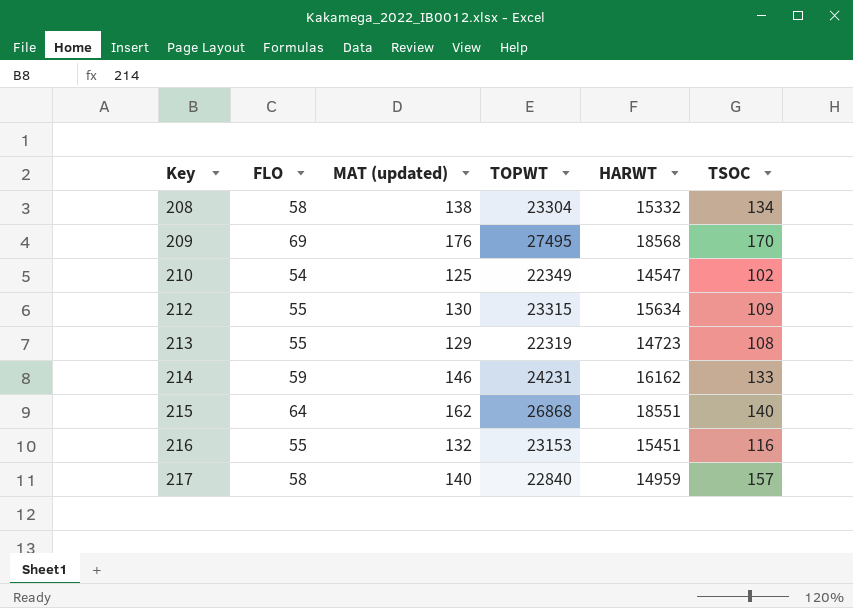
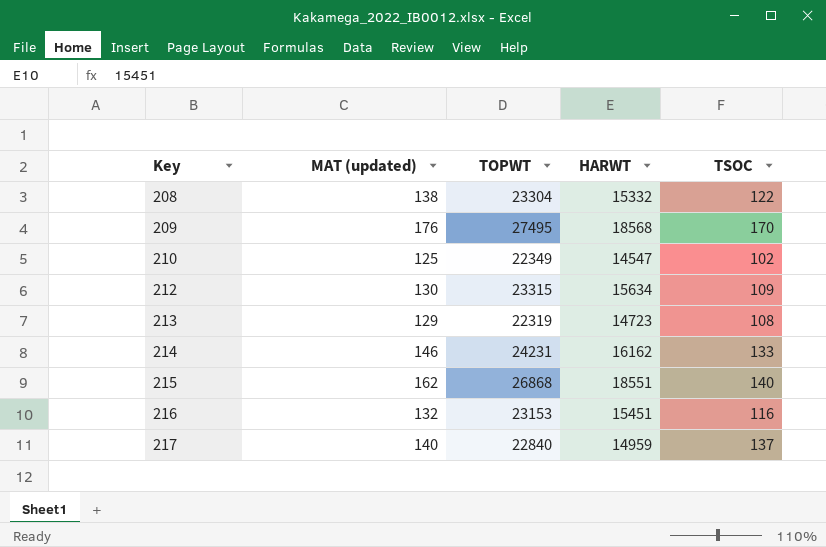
column FLO | position: 2 -> none
208 | TSOC: 134 -> 122
217 | TSOC: 157 -> 137

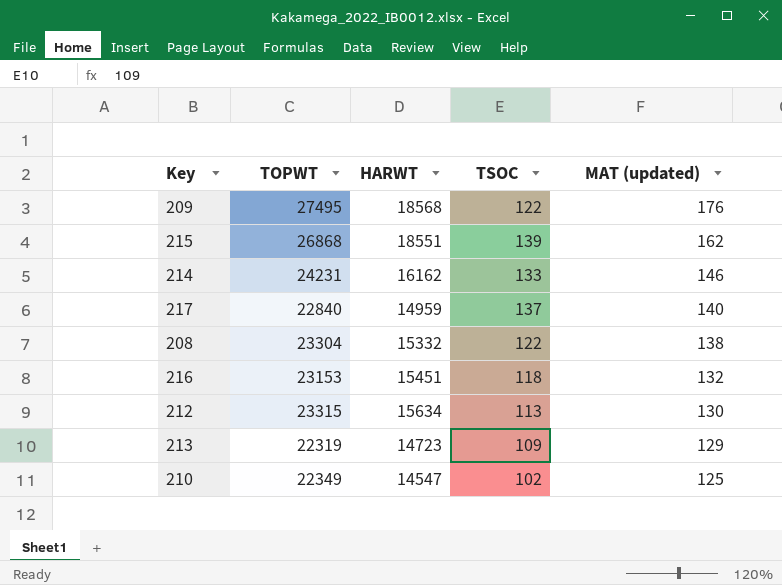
row order: Key ascending -> MAT (updated) descending
column MAT (updated) | position: 2 -> 5
209 | TSOC: 170 -> 122
215 | TSOC: 140 -> 139
216 | TSOC: 116 -> 118
212 | TSOC: 109 -> 113
213 | TSOC: 108 -> 109

